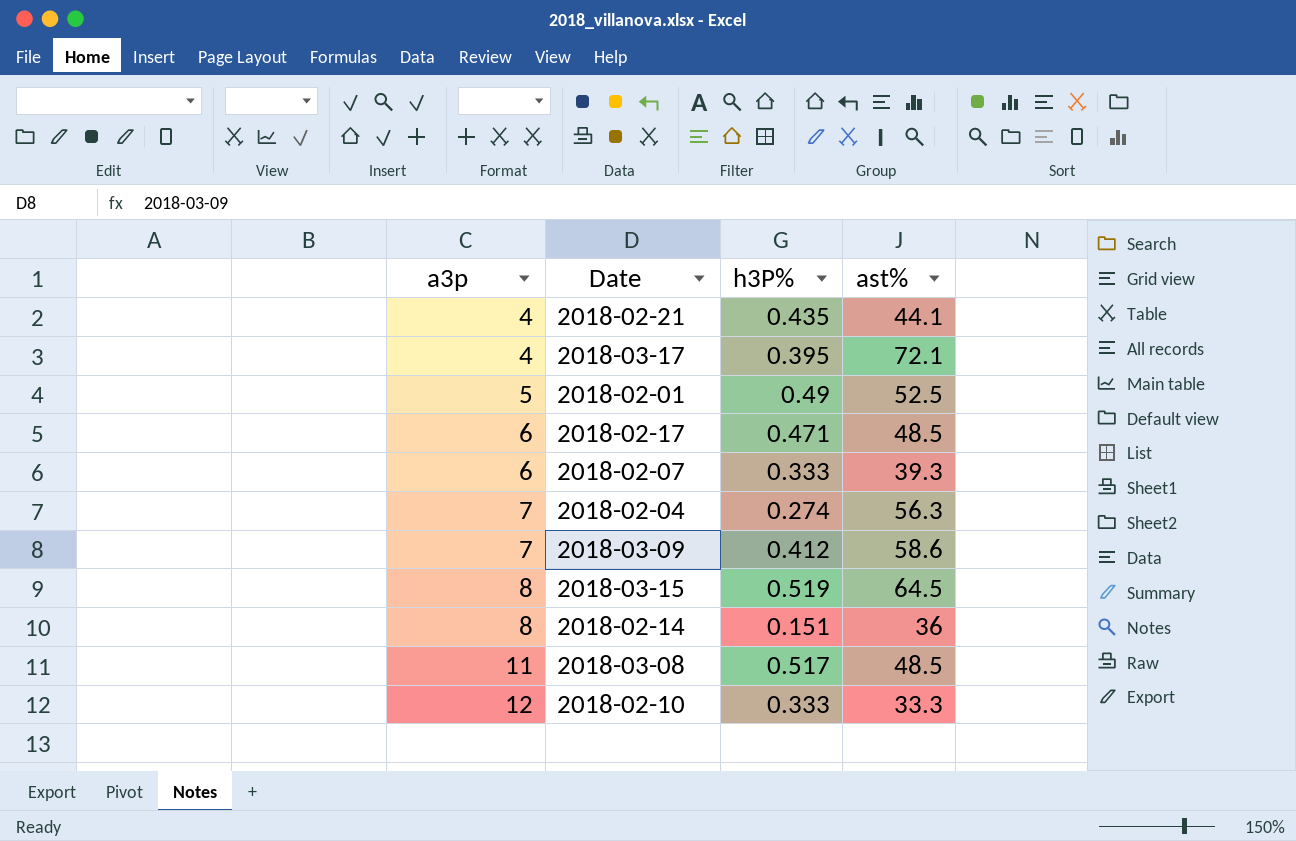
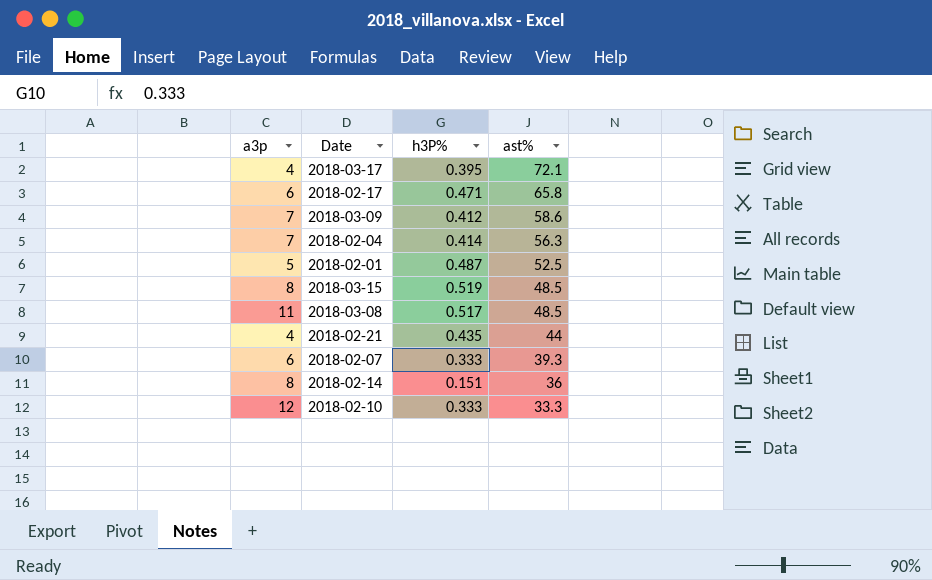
row order: a3p ascending -> ast% descending
2018-02-17 | ast%: 48.5 -> 65.8
2018-02-04 | h3P%: 0.274 -> 0.414
2018-02-01 | h3P%: 0.49 -> 0.487
2018-03-15 | ast%: 64.5 -> 48.5
2018-02-21 | ast%: 44.1 -> 44

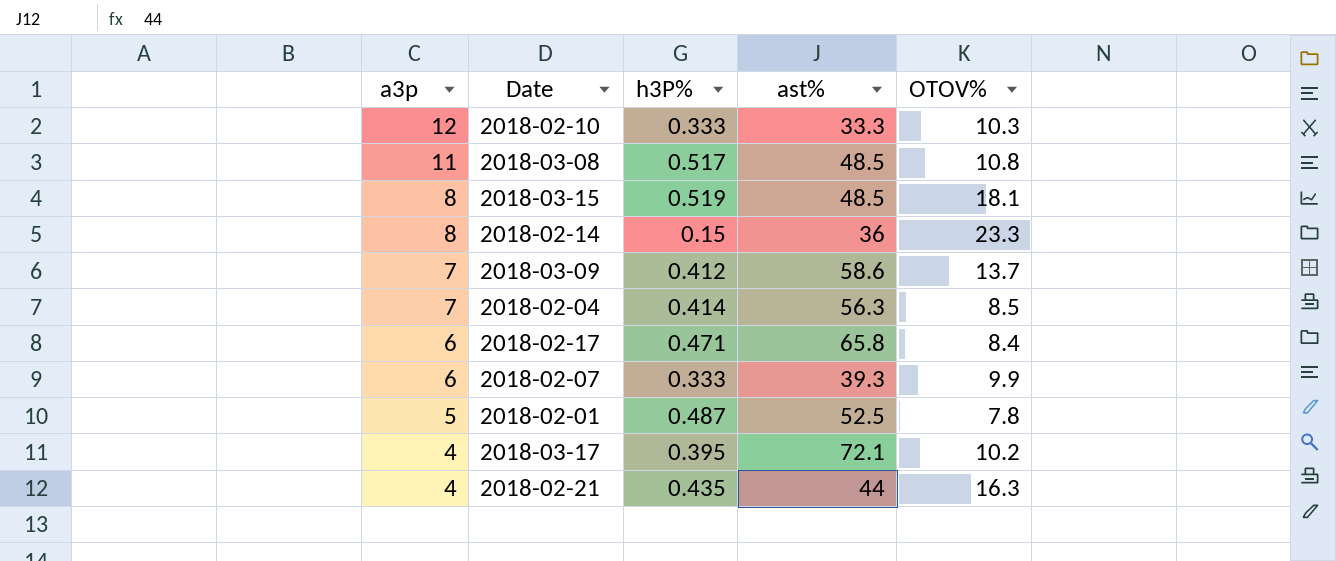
row order: ast% descending -> a3p descending
column OTOV% | position: none -> 5
2018-02-14 | h3P%: 0.151 -> 0.15

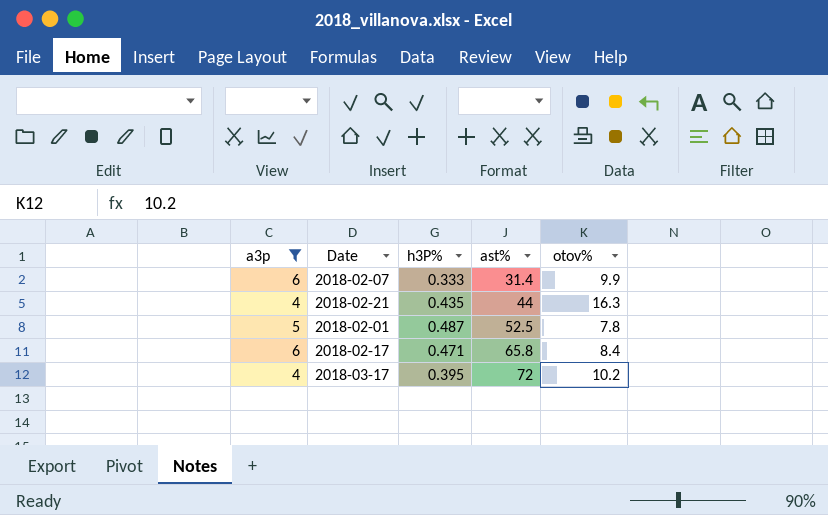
filter: none -> a3p <= 6
row order: a3p descending -> ast% ascending
column name: OTOV% -> otov%
2018-02-07 | ast%: 39.3 -> 31.4
2018-03-17 | ast%: 72.1 -> 72

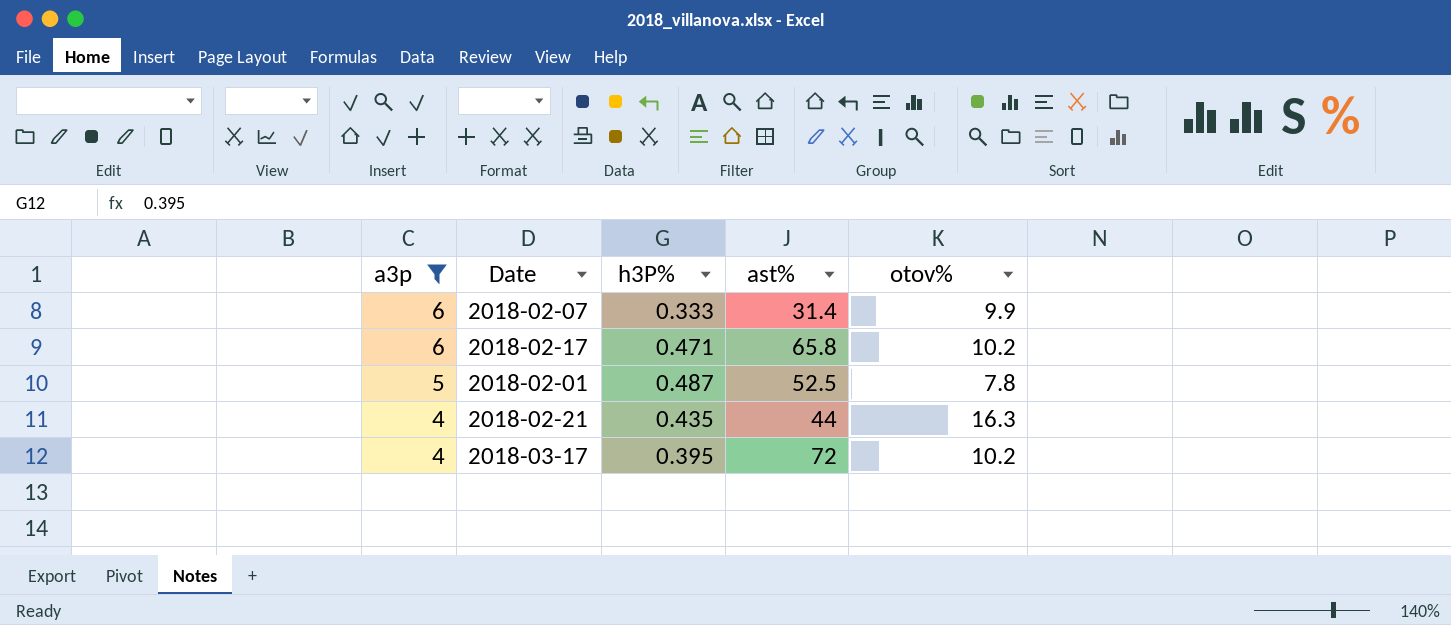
row order: ast% ascending -> a3p descending
2018-02-17 | otov%: 8.4 -> 10.2

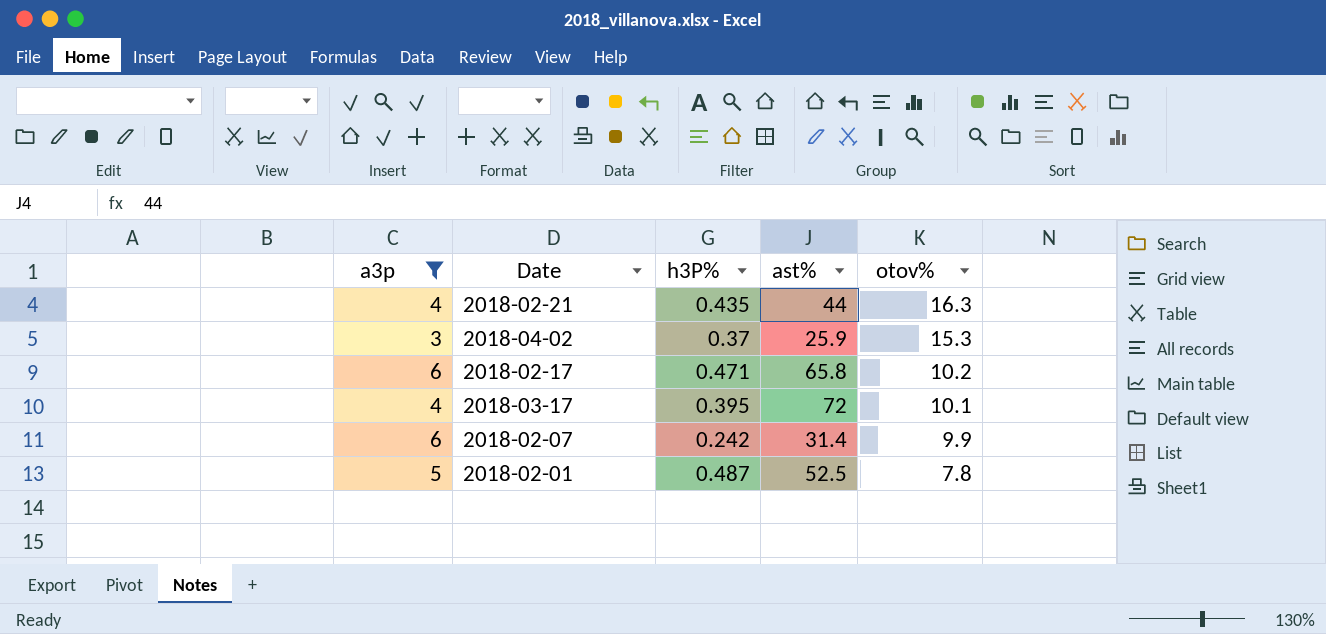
row order: a3p descending -> otov% descending
row 2018-04-02: none -> 3 | 0.37 | 25.9 | 15.3
2018-03-17 | otov%: 10.2 -> 10.1
2018-02-07 | h3P%: 0.333 -> 0.242

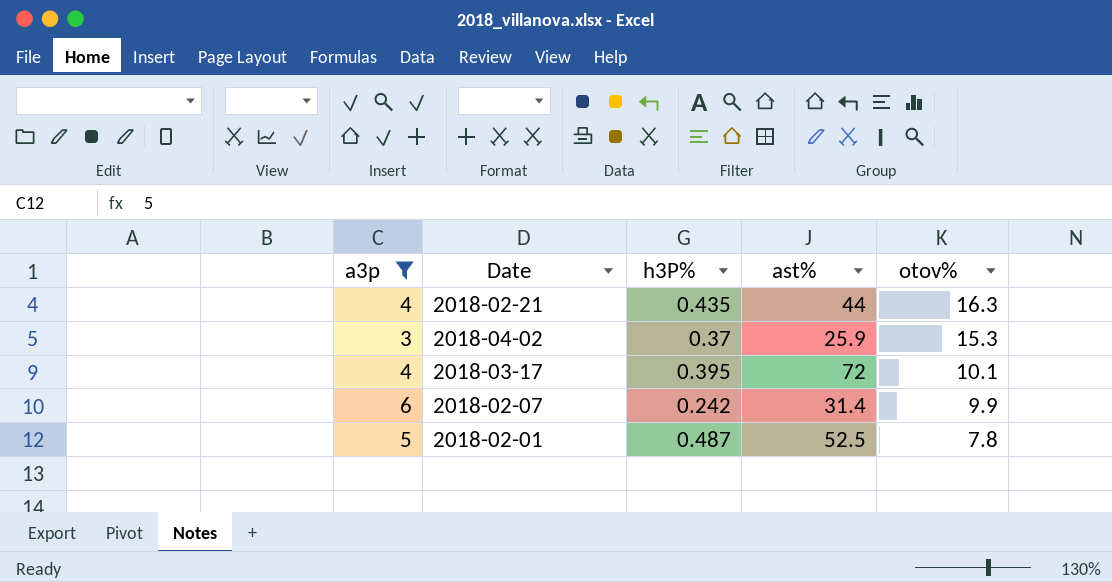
row 2018-02-17: 6 | 0.471 | 65.8 | 10.2 -> none

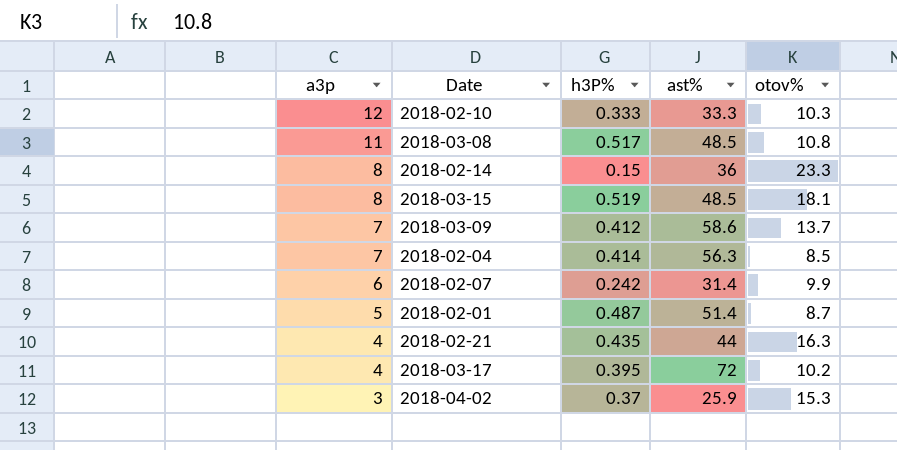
filter: a3p <= 6 -> none
row order: otov% descending -> a3p descending
2018-02-01 | ast%: 52.5 -> 51.4
2018-02-01 | otov%: 7.8 -> 8.7
2018-03-17 | otov%: 10.1 -> 10.2

